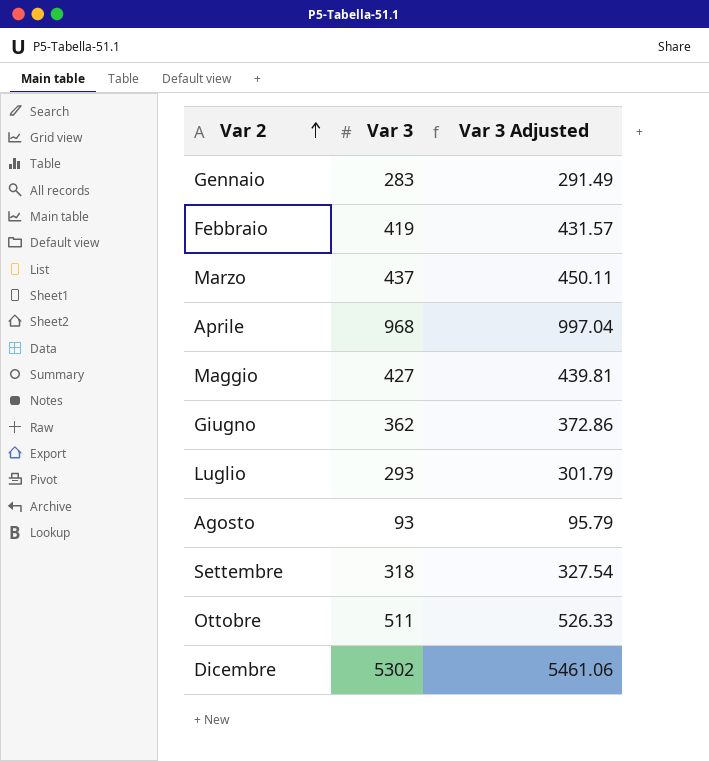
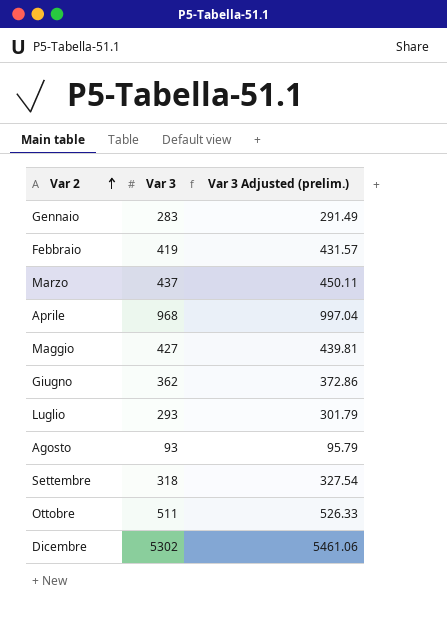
column name: Var 3 Adjusted -> Var 3 Adjusted (prelim.)

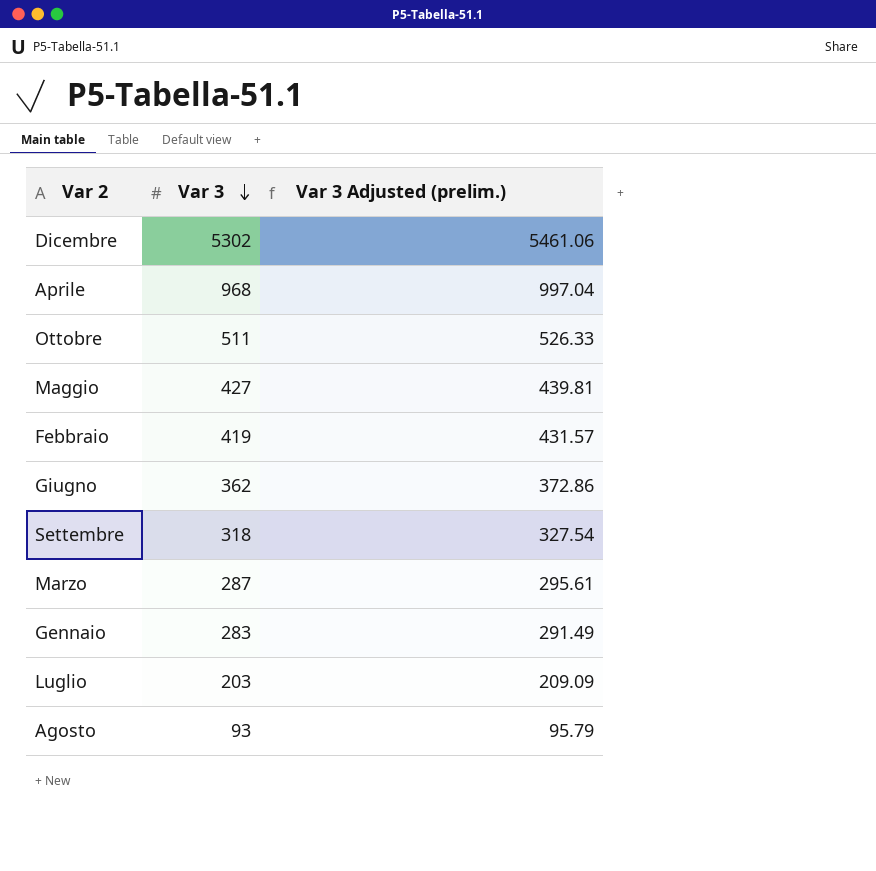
row order: Var 2 ascending -> Var 3 descending
Marzo | Var 3: 437 -> 287
Marzo | Var 3 Adjusted (prelim.): 450.11 -> 295.61
Luglio | Var 3: 293 -> 203
Luglio | Var 3 Adjusted (prelim.): 301.79 -> 209.09

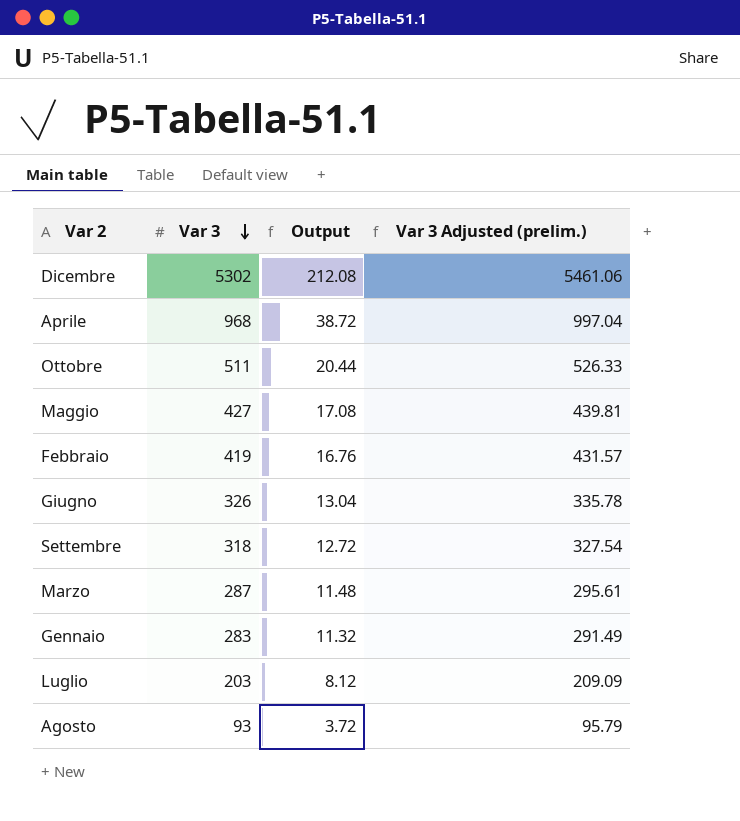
column Output | formula: none -> [Var 3] * 0.04
Giugno | Var 3: 362 -> 326
Giugno | Var 3 Adjusted (prelim.): 372.86 -> 335.78

